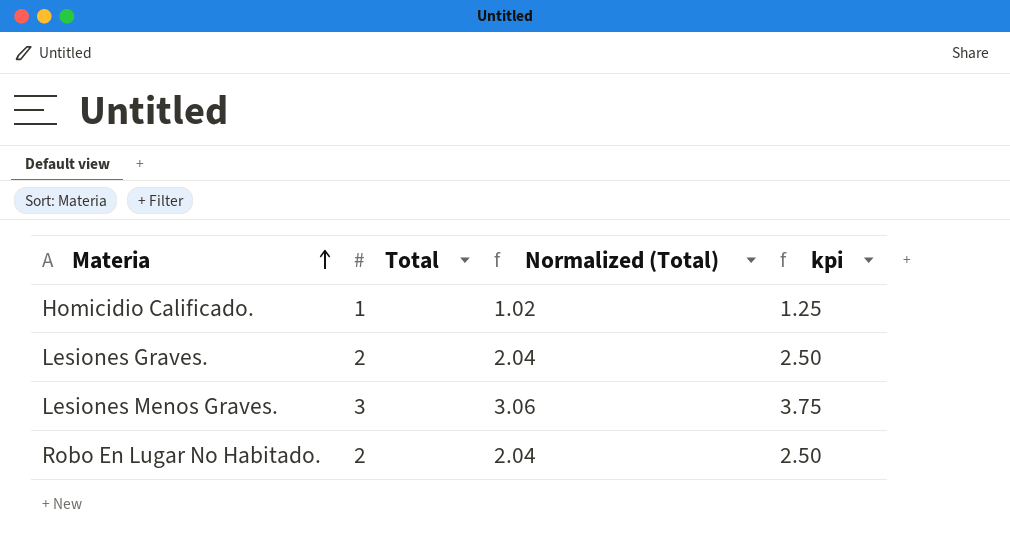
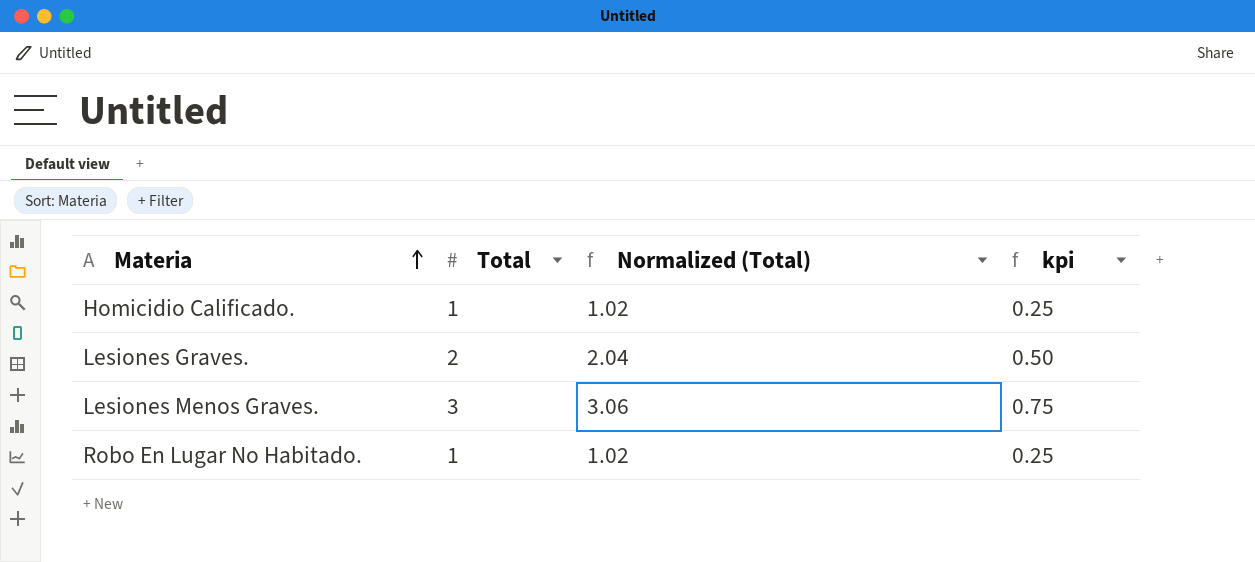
column kpi | formula: [Total] * 1.25 -> [Total] * 0.25
Robo En Lugar No Habitado. | Total: 2 -> 1
Robo En Lugar No Habitado. | Normalized (Total): 2.04 -> 1.02

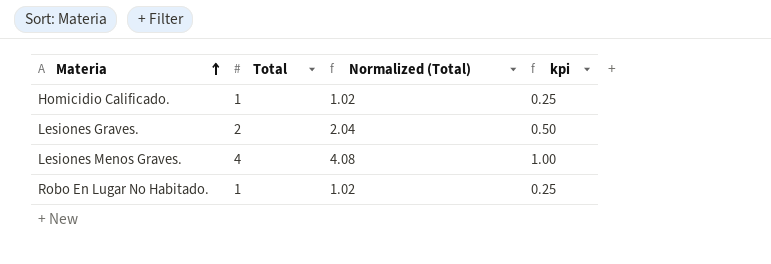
Lesiones Menos Graves. | Total: 3 -> 4
Lesiones Menos Graves. | Normalized (Total): 3.06 -> 4.08
Lesiones Menos Graves. | kpi: 0.75 -> 1.00

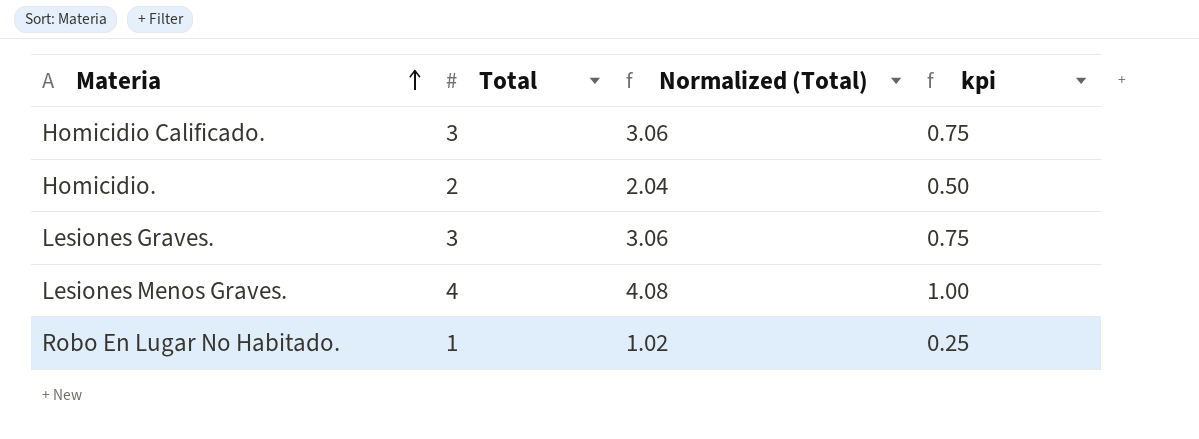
Homicidio Calificado. | Total: 1 -> 3
Homicidio Calificado. | Normalized (Total): 1.02 -> 3.06
Homicidio Calificado. | kpi: 0.25 -> 0.75
row Homicidio.: none -> 2 | 2.04 | 0.50
Lesiones Graves. | Total: 2 -> 3
Lesiones Graves. | Normalized (Total): 2.04 -> 3.06
Lesiones Graves. | kpi: 0.50 -> 0.75

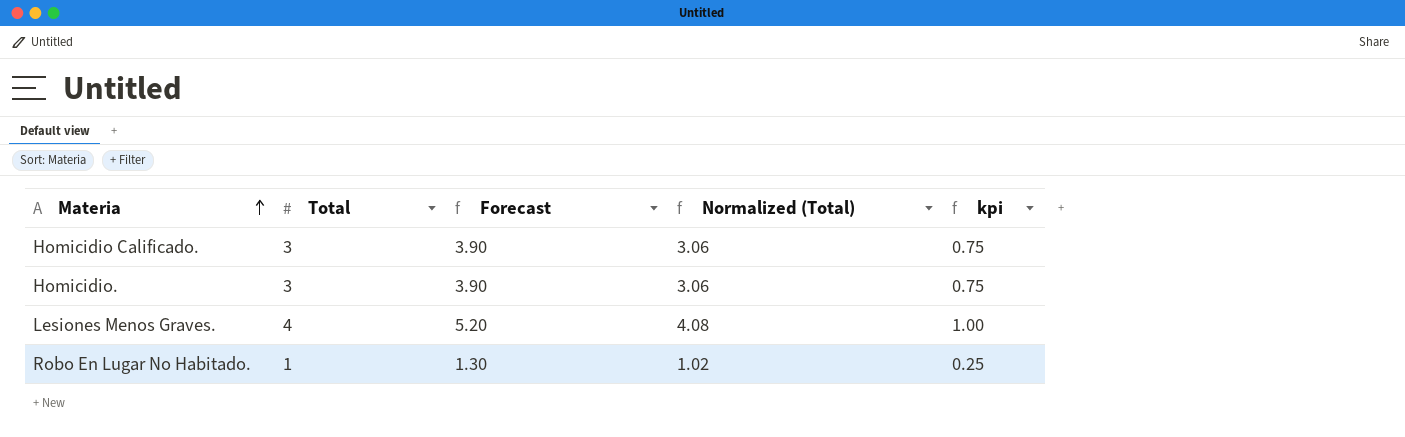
column Forecast | formula: none -> [Total] * 1.3
row Lesiones Graves.: 3 | 3.06 | 0.75 -> none
Homicidio. | Total: 2 -> 3
Homicidio. | Normalized (Total): 2.04 -> 3.06
Homicidio. | kpi: 0.50 -> 0.75

